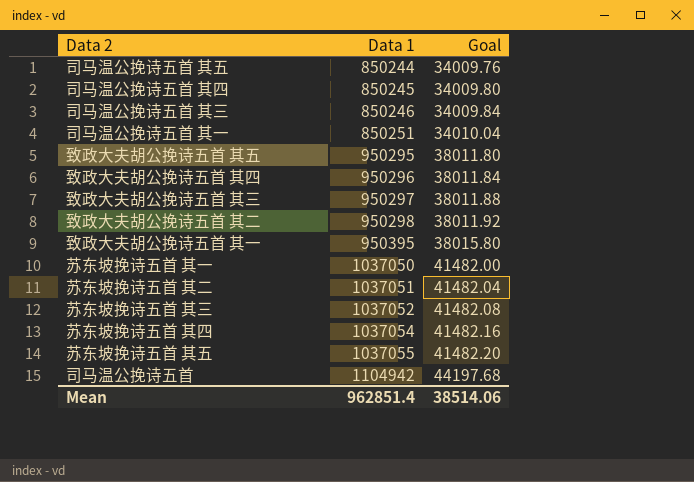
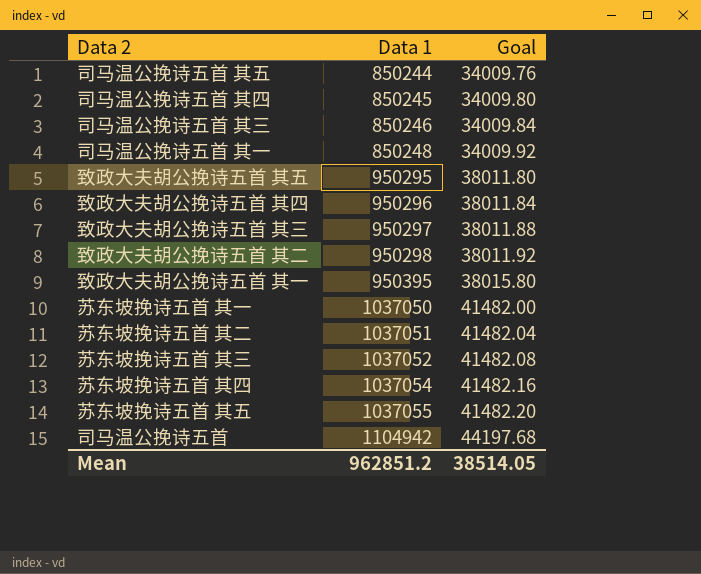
司马温公挽诗五首 其一 | Data 1: 850251 -> 850248
司马温公挽诗五首 其一 | Goal: 34010.04 -> 34009.92
Mean | Data 1: 962851.4 -> 962851.2
Mean | Goal: 38514.06 -> 38514.05

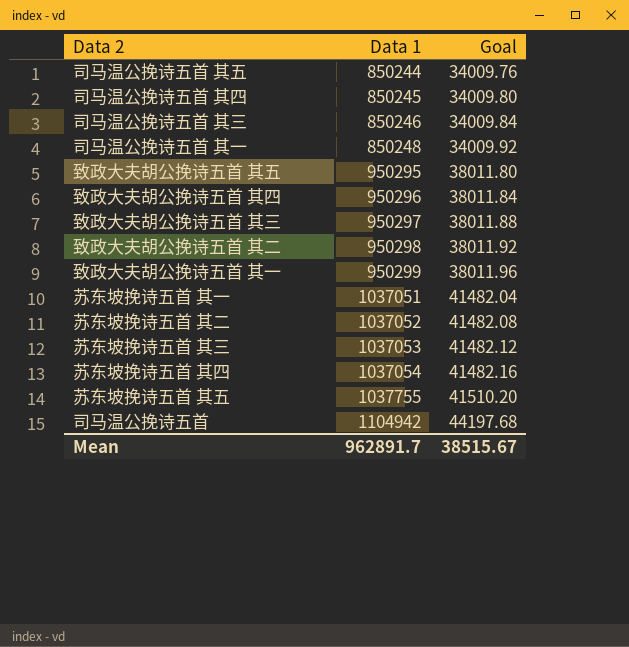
致政大夫胡公挽诗五首 其一 | Data 1: 950395 -> 950299
致政大夫胡公挽诗五首 其一 | Goal: 38015.80 -> 38011.96
苏东坡挽诗五首 其一 | Data 1: 1037050 -> 1037051
苏东坡挽诗五首 其一 | Goal: 41482.00 -> 41482.04
苏东坡挽诗五首 其二 | Data 1: 1037051 -> 1037052
苏东坡挽诗五首 其二 | Goal: 41482.04 -> 41482.08
苏东坡挽诗五首 其三 | Data 1: 1037052 -> 1037053
苏东坡挽诗五首 其三 | Goal: 41482.08 -> 41482.12
苏东坡挽诗五首 其五 | Data 1: 1037055 -> 1037755
苏东坡挽诗五首 其五 | Goal: 41482.20 -> 41510.20
Mean | Data 1: 962851.2 -> 962891.7
Mean | Goal: 38514.05 -> 38515.67

